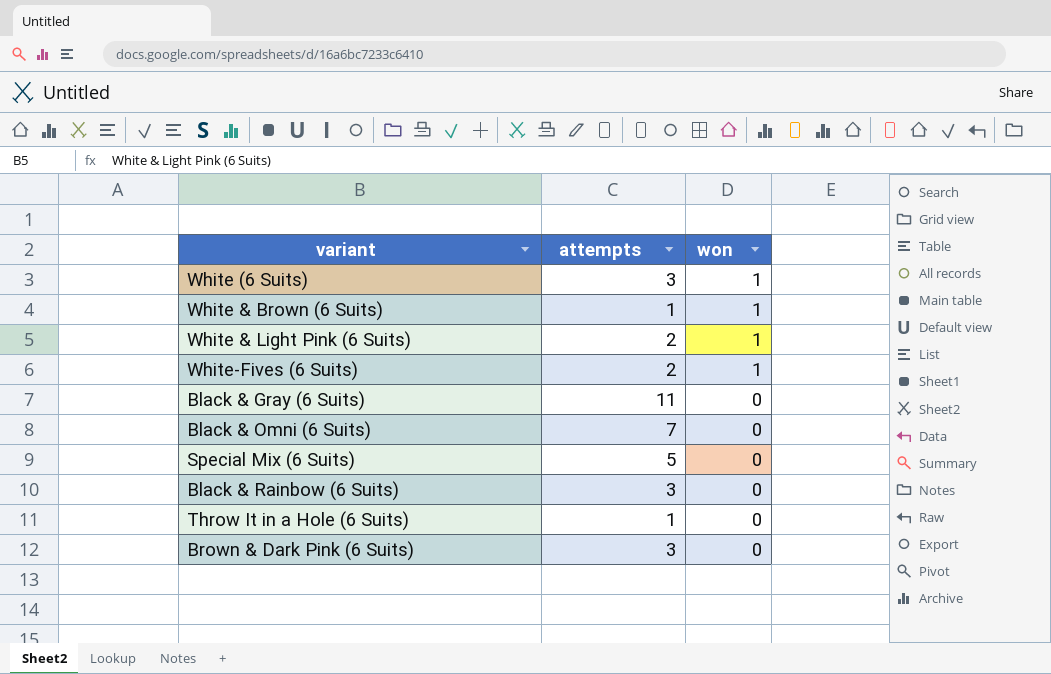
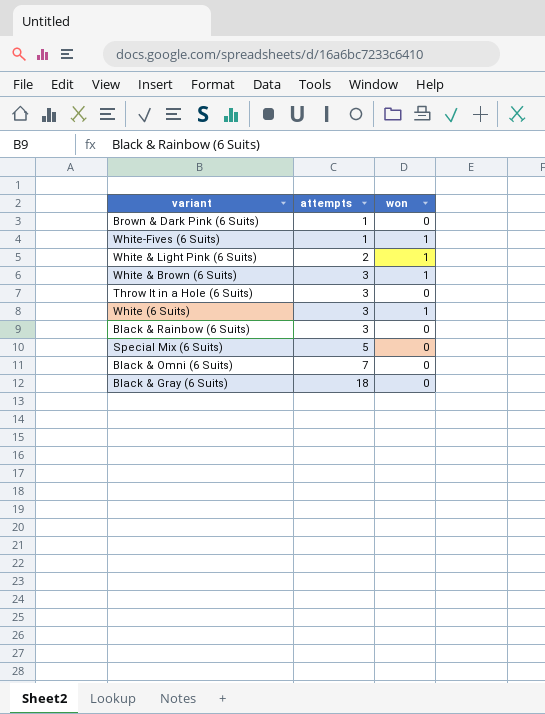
row order: won descending -> attempts ascending
Brown & Dark Pink (6 Suits) | attempts: 3 -> 1
White-Fives (6 Suits) | attempts: 2 -> 1
White & Brown (6 Suits) | attempts: 1 -> 3
Throw It in a Hole (6 Suits) | attempts: 1 -> 3
Black & Gray (6 Suits) | attempts: 11 -> 18

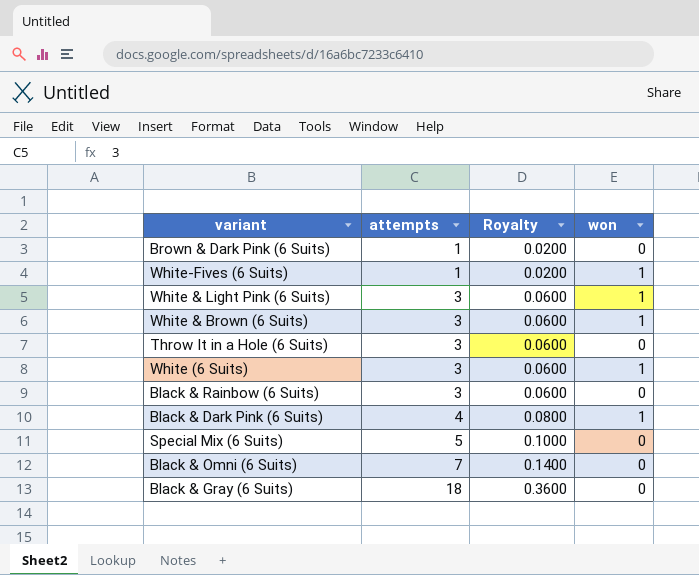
column Royalty | formula: none -> [attempts] * 0.02
White & Light Pink (6 Suits) | attempts: 2 -> 3
row Black & Dark Pink (6 Suits): none -> 4 | 0.0800 | 1

